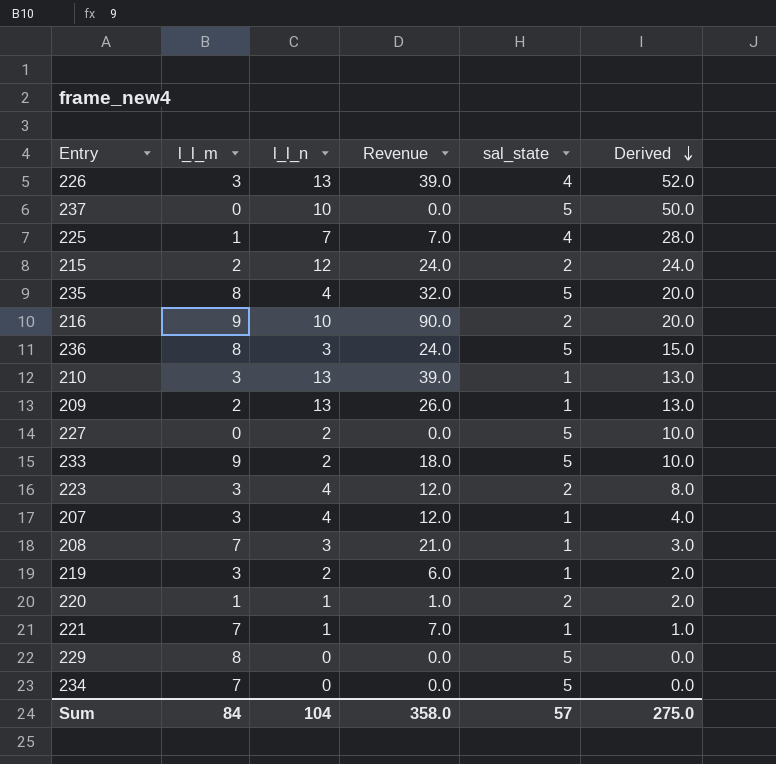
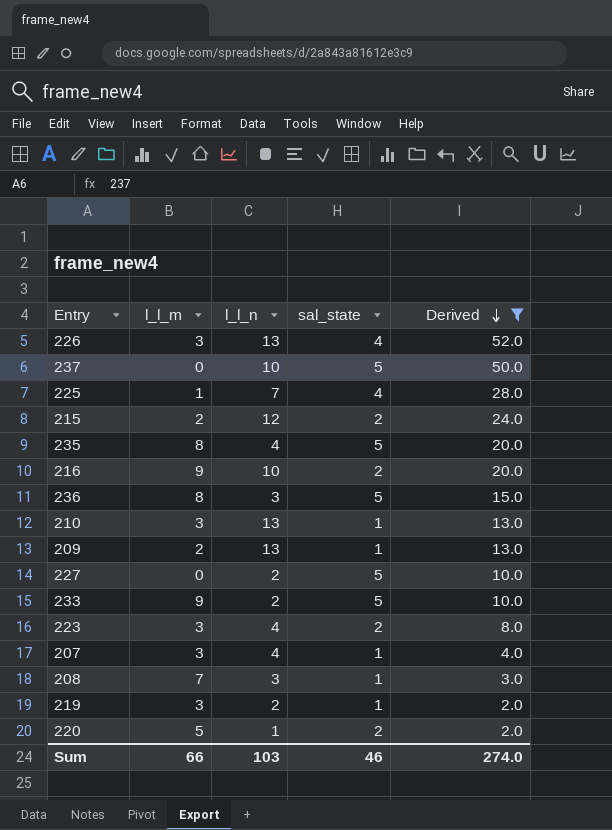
filter: none -> Derived >= 2.0
column Revenue | formula: [l_l_m] * [l_l_n] -> none
220 | l_l_m: 1 -> 5
Sum | l_l_m: 84 -> 66
Sum | l_l_n: 104 -> 103
Sum | sal_state: 57 -> 46
Sum | Derived: 275.0 -> 274.0

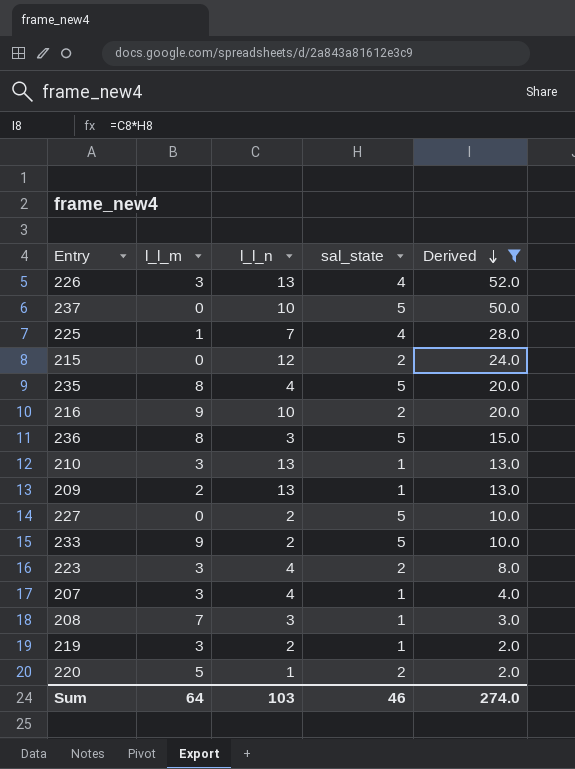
215 | l_l_m: 2 -> 0
Sum | l_l_m: 66 -> 64

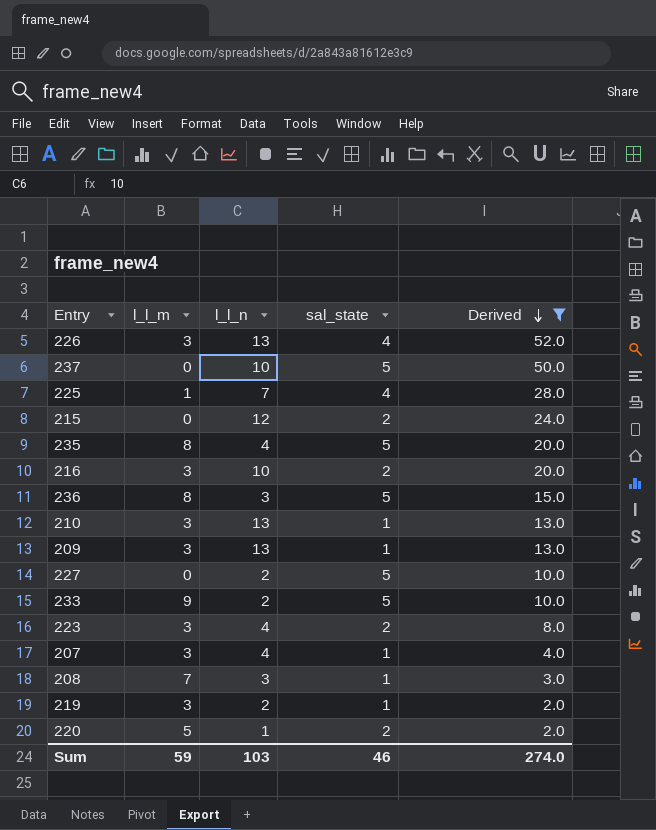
216 | l_l_m: 9 -> 3
209 | l_l_m: 2 -> 3
Sum | l_l_m: 64 -> 59

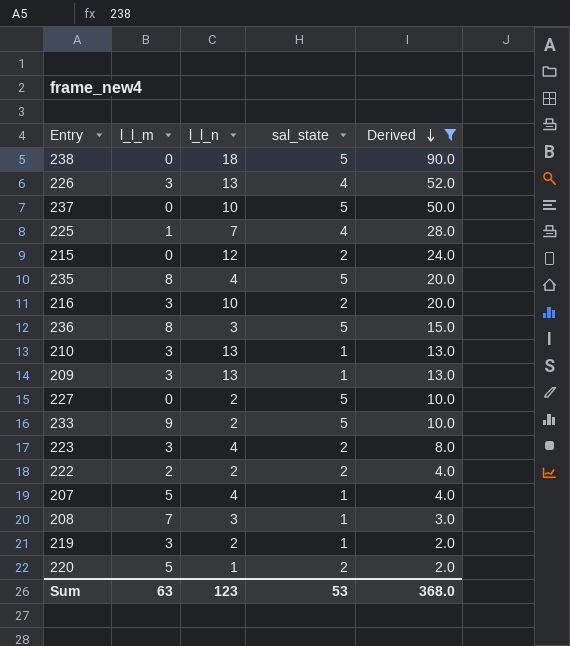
row 238: none -> 0 | 18 | 5 | 90.0
row 222: none -> 2 | 2 | 2 | 4.0
207 | l_l_m: 3 -> 5
Sum | l_l_m: 59 -> 63
Sum | l_l_n: 103 -> 123
Sum | sal_state: 46 -> 53
Sum | Derived: 274.0 -> 368.0

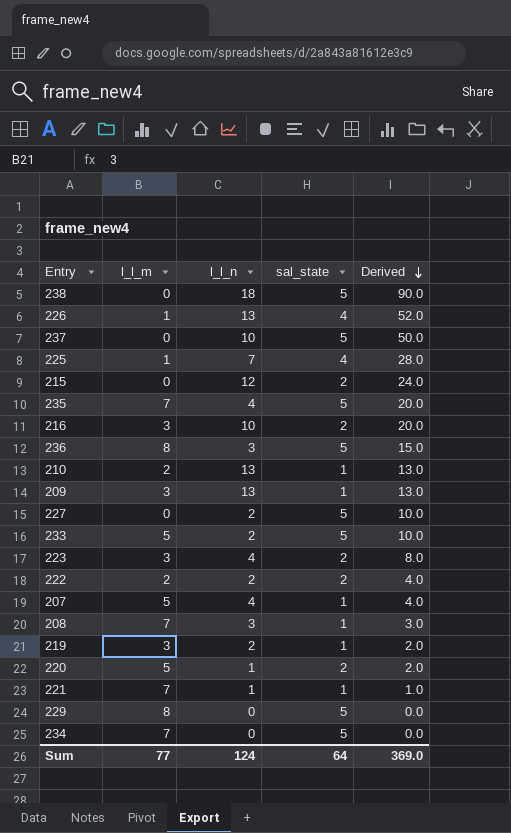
filter: Derived >= 2.0 -> none
226 | l_l_m: 3 -> 1
235 | l_l_m: 8 -> 7
210 | l_l_m: 3 -> 2
233 | l_l_m: 9 -> 5
Sum | l_l_m: 63 -> 77
Sum | l_l_n: 123 -> 124
Sum | sal_state: 53 -> 64
Sum | Derived: 368.0 -> 369.0

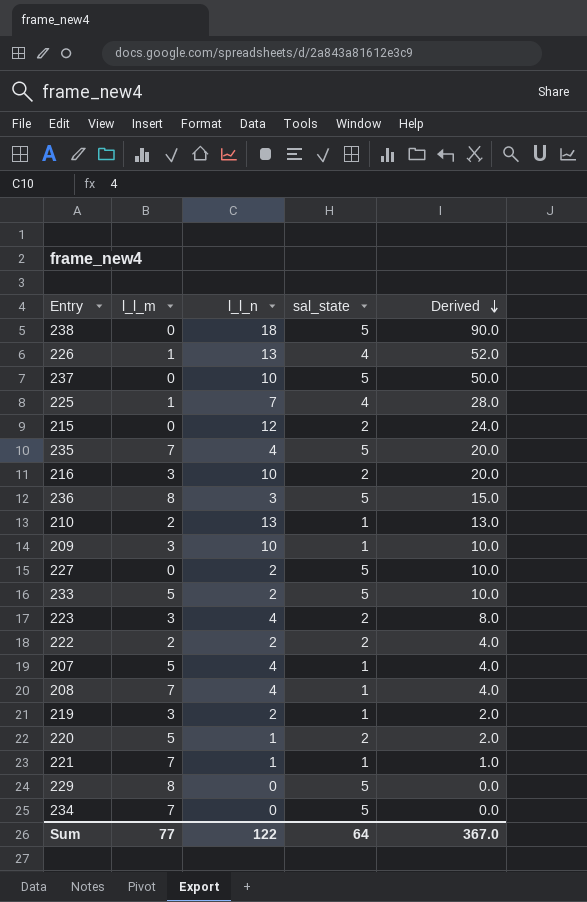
209 | l_l_n: 13 -> 10
209 | Derived: 13.0 -> 10.0
208 | l_l_n: 3 -> 4
208 | Derived: 3.0 -> 4.0
Sum | l_l_n: 124 -> 122
Sum | Derived: 369.0 -> 367.0

